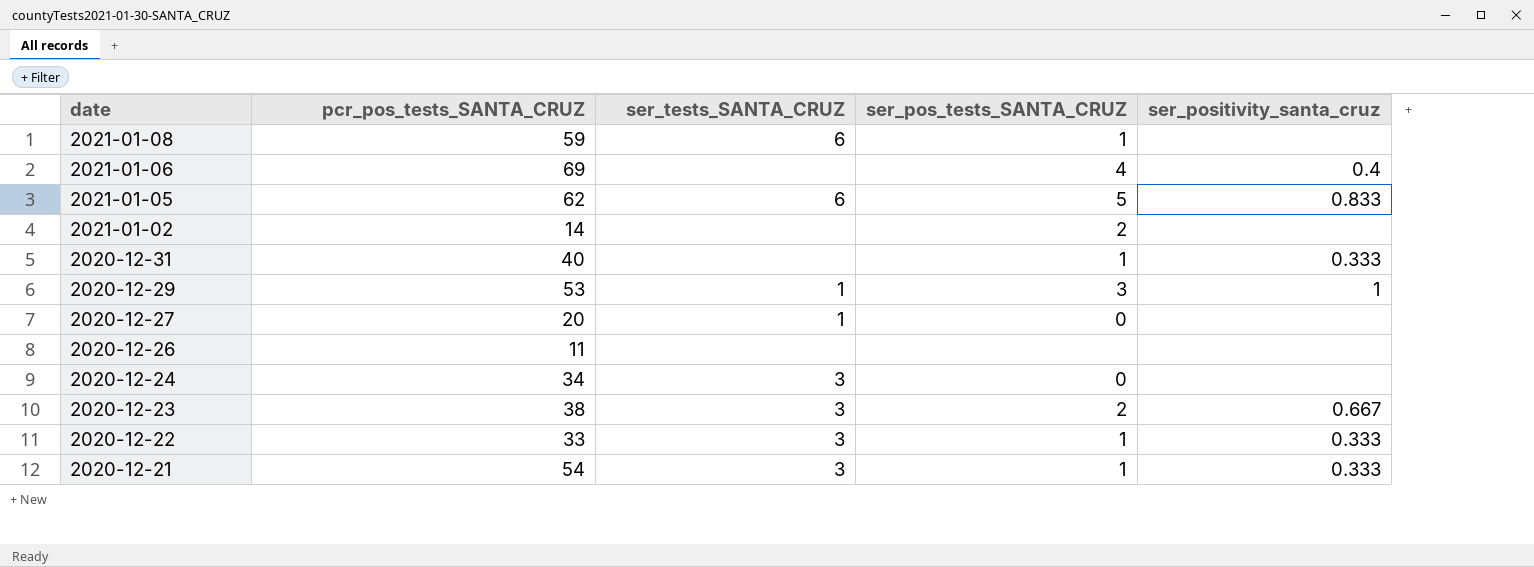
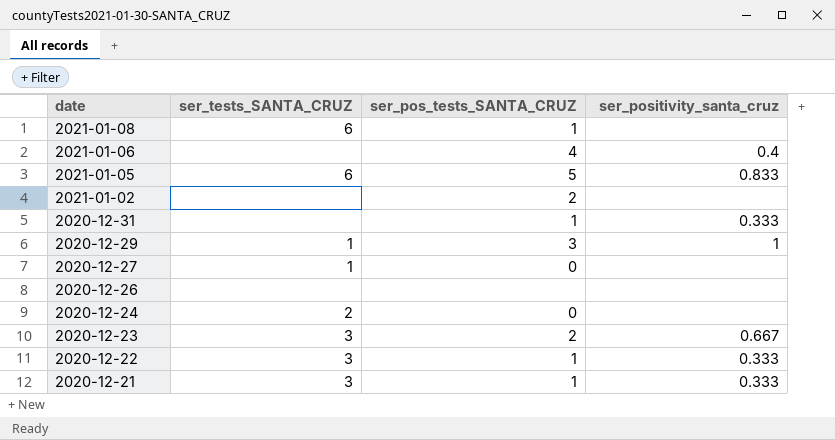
column pcr_pos_tests_SANTA_CRUZ | position: 2 -> none
2020-12-24 | ser_tests_SANTA_CRUZ: 3 -> 2

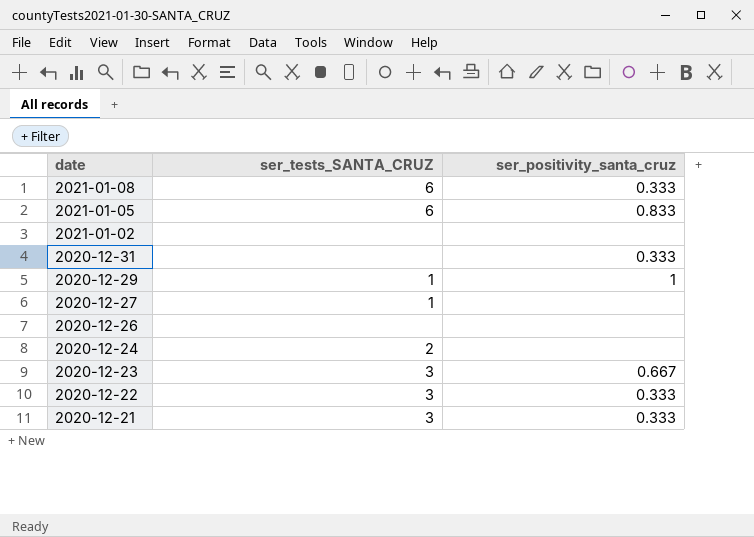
column ser_pos_tests_SANTA_CRUZ | position: 3 -> none
row 2021-01-06: none | 4 | 0.4 -> none
2021-01-08 | ser_positivity_santa_cruz: none -> 0.333

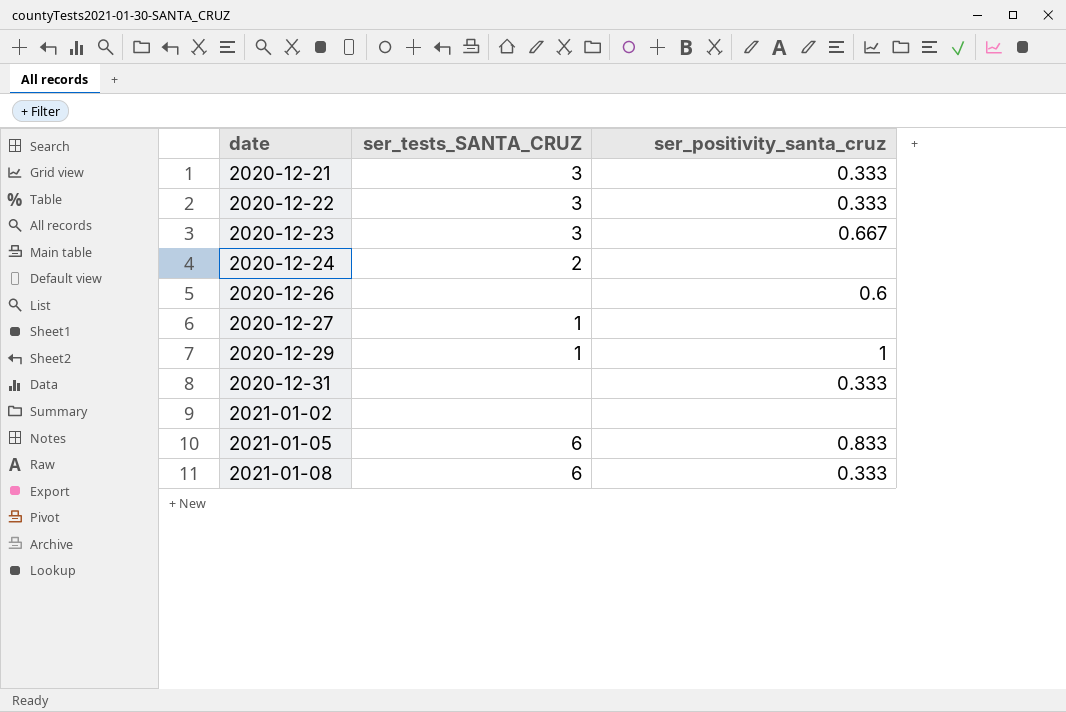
row order: date descending -> date ascending
2020-12-26 | ser_positivity_santa_cruz: none -> 0.6

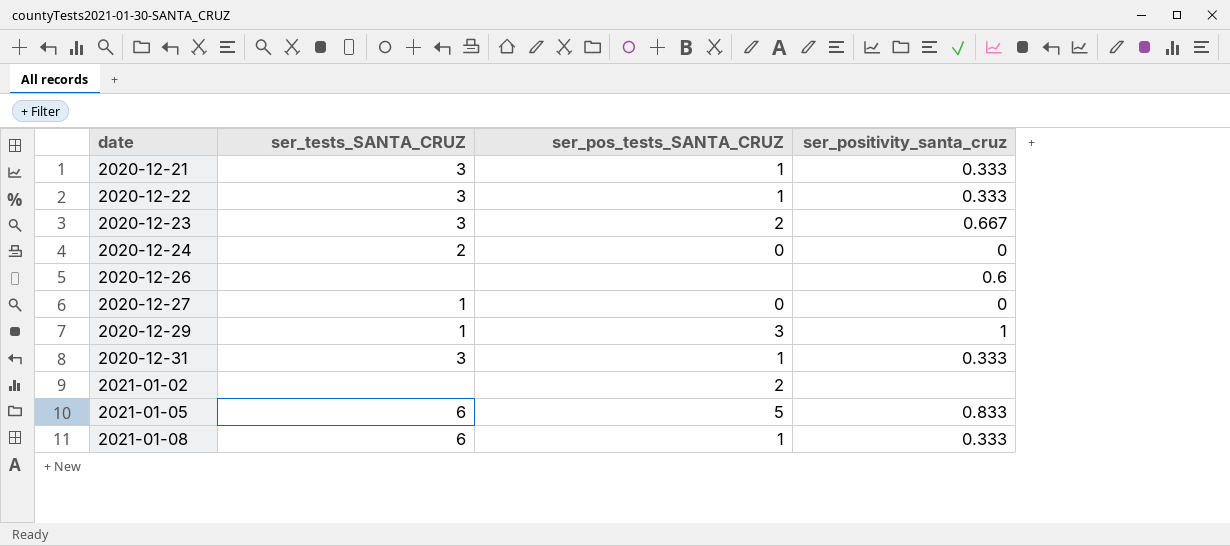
column ser_pos_tests_SANTA_CRUZ | position: none -> 3
2020-12-24 | ser_positivity_santa_cruz: none -> 0
2020-12-27 | ser_positivity_santa_cruz: none -> 0
2020-12-31 | ser_tests_SANTA_CRUZ: none -> 3

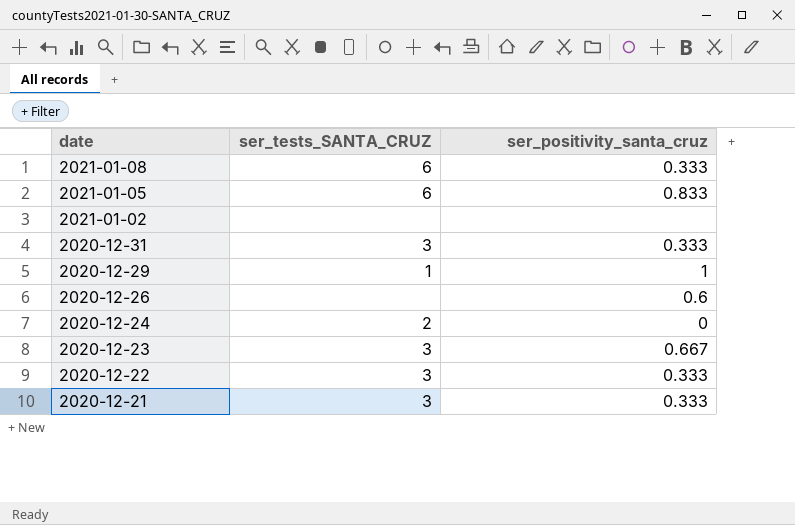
row order: date ascending -> date descending
column ser_pos_tests_SANTA_CRUZ | position: 3 -> none
row 2020-12-27: 1 | 0 | 0 -> none

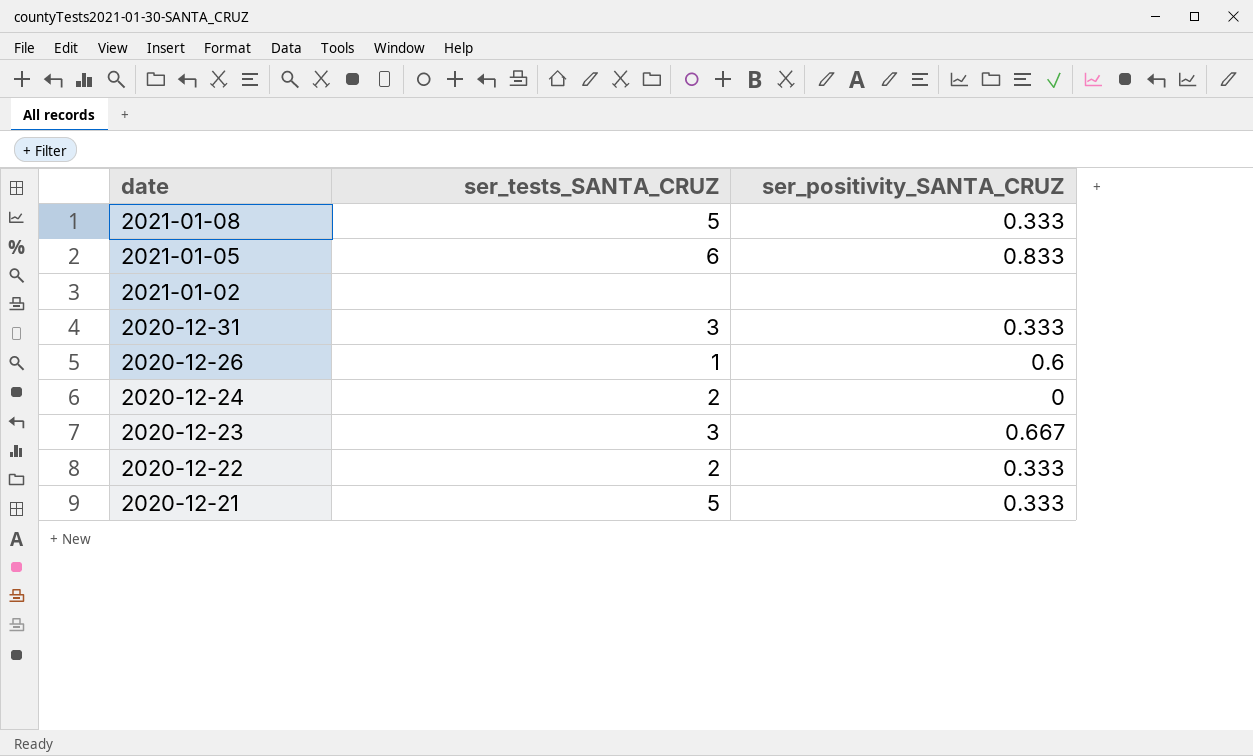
column name: ser_positivity_santa_cruz -> ser_positivity_SANTA_CRUZ
row 2020-12-29: 1 | 1 -> none
2021-01-08 | ser_tests_SANTA_CRUZ: 6 -> 5
2020-12-26 | ser_tests_SANTA_CRUZ: none -> 1
2020-12-22 | ser_tests_SANTA_CRUZ: 3 -> 2
2020-12-21 | ser_tests_SANTA_CRUZ: 3 -> 5

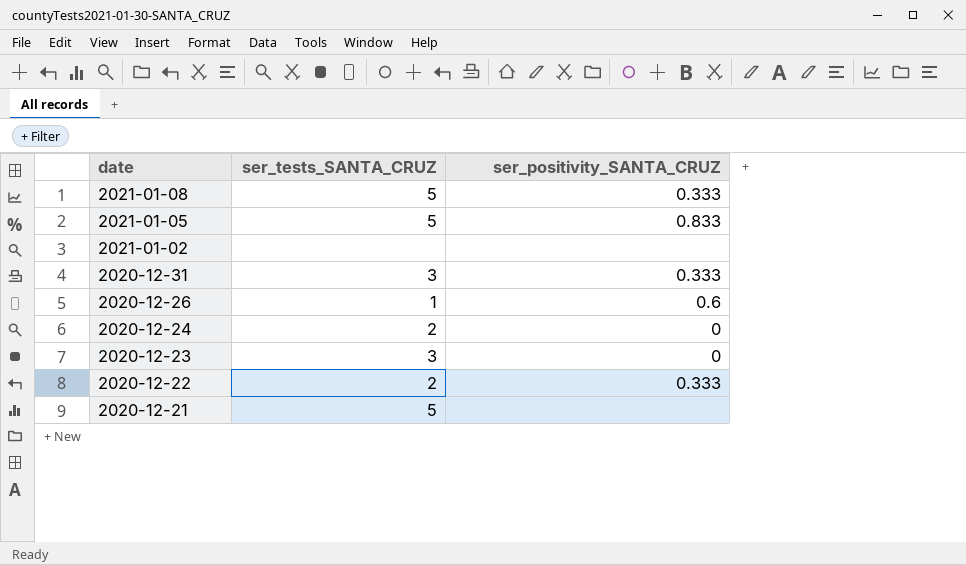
2021-01-05 | ser_tests_SANTA_CRUZ: 6 -> 5
2020-12-23 | ser_positivity_SANTA_CRUZ: 0.667 -> 0
2020-12-21 | ser_positivity_SANTA_CRUZ: 0.333 -> none

